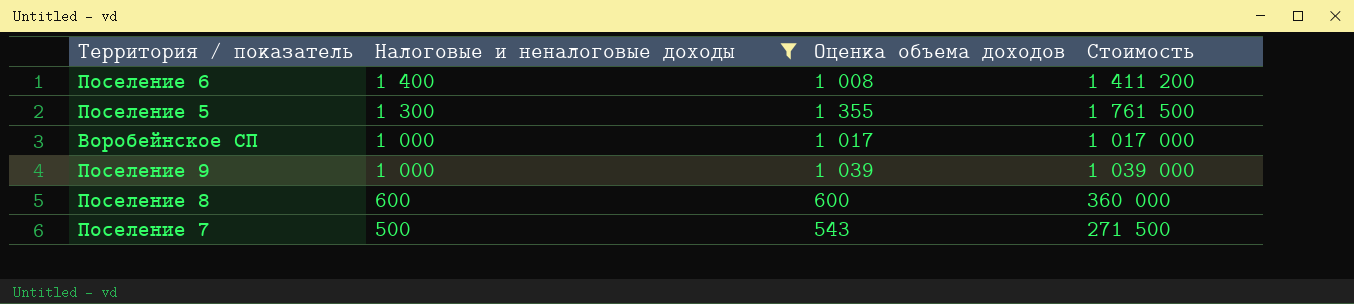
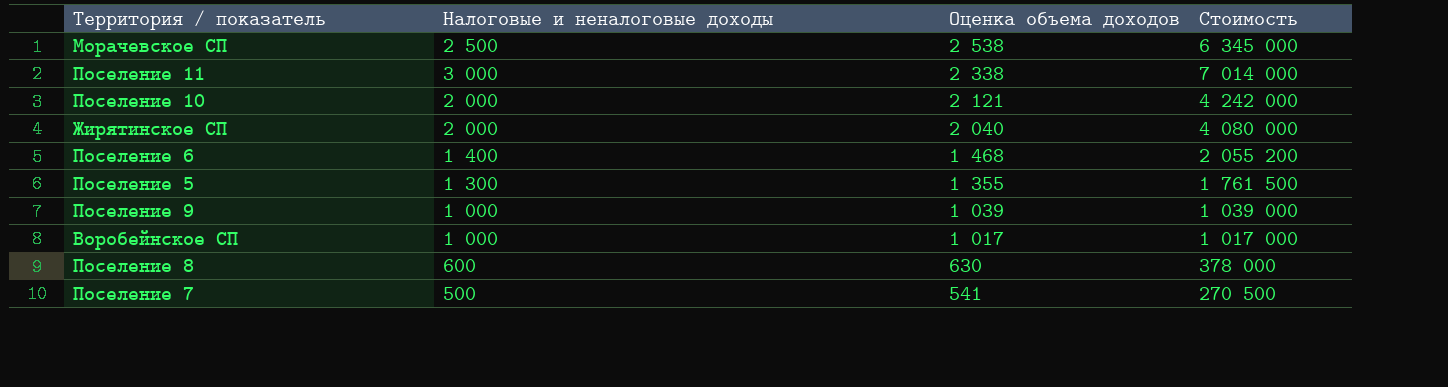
filter: Налоговые и неналоговые доходы <= 1 400 -> none
row order: Налоговые и неналоговые доходы descending -> Оценка объема доходов descending
Поселение 6 | Оценка объема доходов: 1 008 -> 1 468
Поселение 6 | Стоимость: 1 411 200 -> 2 055 200
Поселение 8 | Оценка объема доходов: 600 -> 630
Поселение 8 | Стоимость: 360 000 -> 378 000
Поселение 7 | Оценка объема доходов: 543 -> 541
Поселение 7 | Стоимость: 271 500 -> 270 500

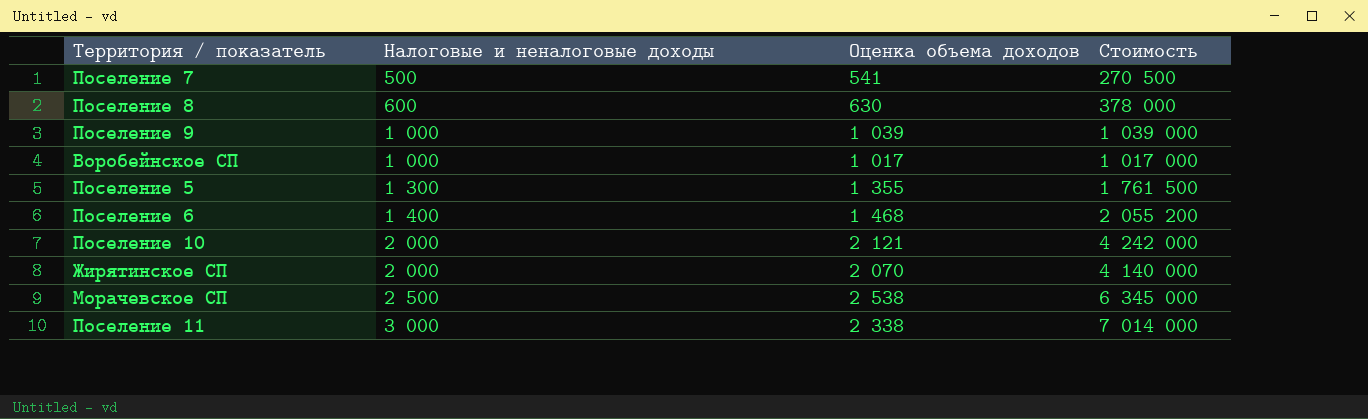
row order: Оценка объема доходов descending -> Налоговые и неналоговые доходы ascending
Жирятинское СП | Оценка объема доходов: 2 040 -> 2 070
Жирятинское СП | Стоимость: 4 080 000 -> 4 140 000

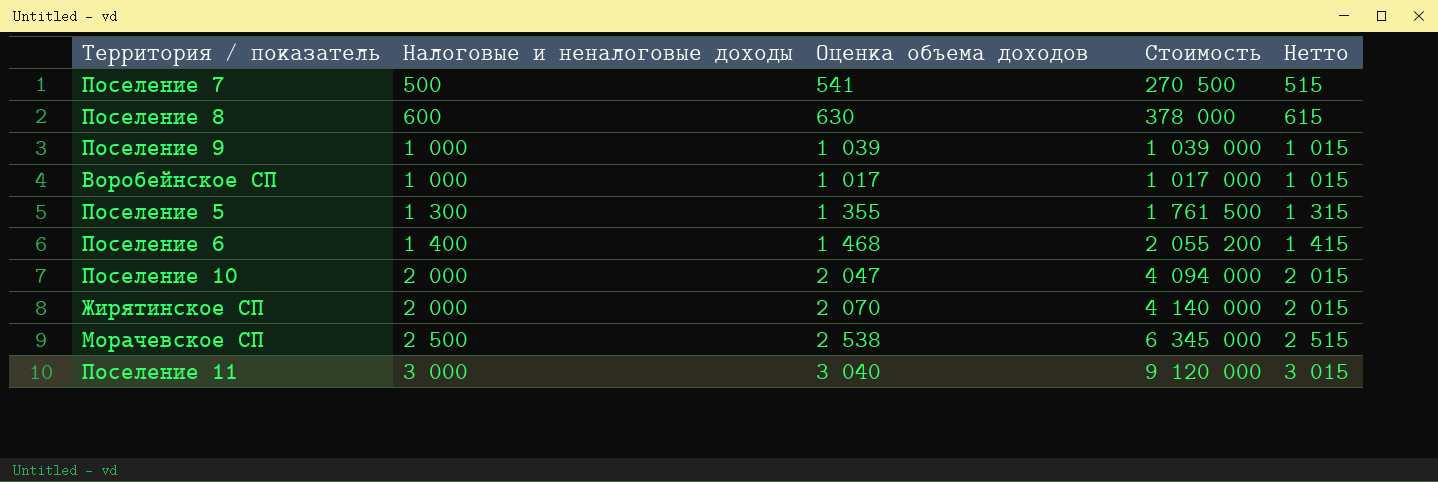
column Нетто | formula: none -> [Налоговые и неналоговые доходы] + 15
Поселение 10 | Оценка объема доходов: 2 121 -> 2 047
Поселение 10 | Стоимость: 4 242 000 -> 4 094 000
Поселение 11 | Оценка объема доходов: 2 338 -> 3 040
Поселение 11 | Стоимость: 7 014 000 -> 9 120 000

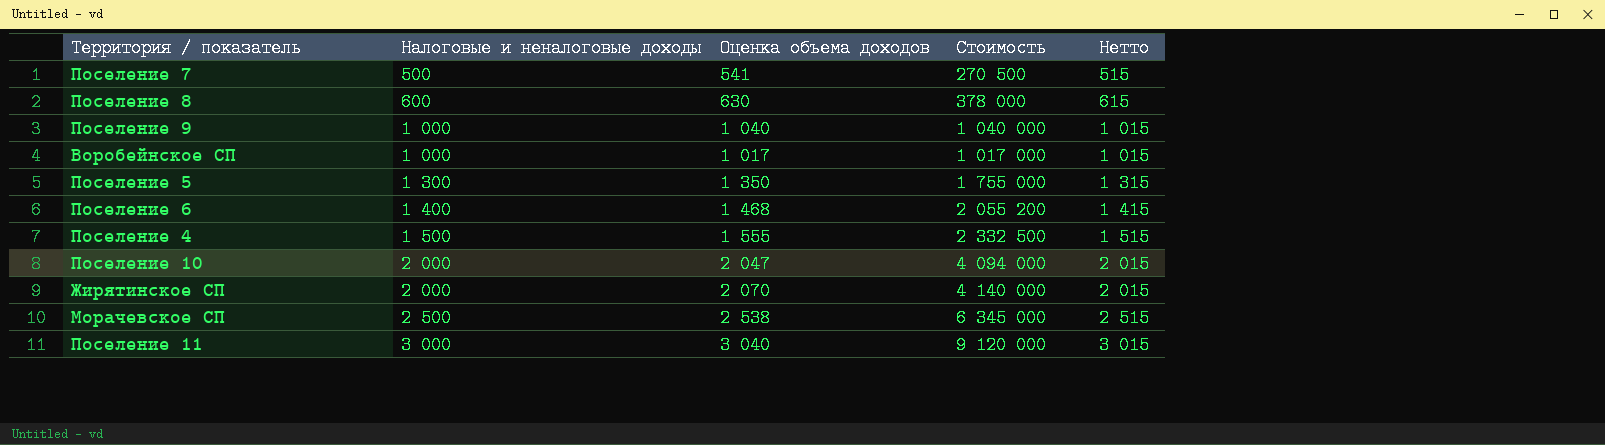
Поселение 9 | Оценка объема доходов: 1 039 -> 1 040
Поселение 9 | Стоимость: 1 039 000 -> 1 040 000
Поселение 5 | Оценка объема доходов: 1 355 -> 1 350
Поселение 5 | Стоимость: 1 761 500 -> 1 755 000
row Поселение 4: none -> 1 500 | 1 555 | 2 332 500 | 1 515

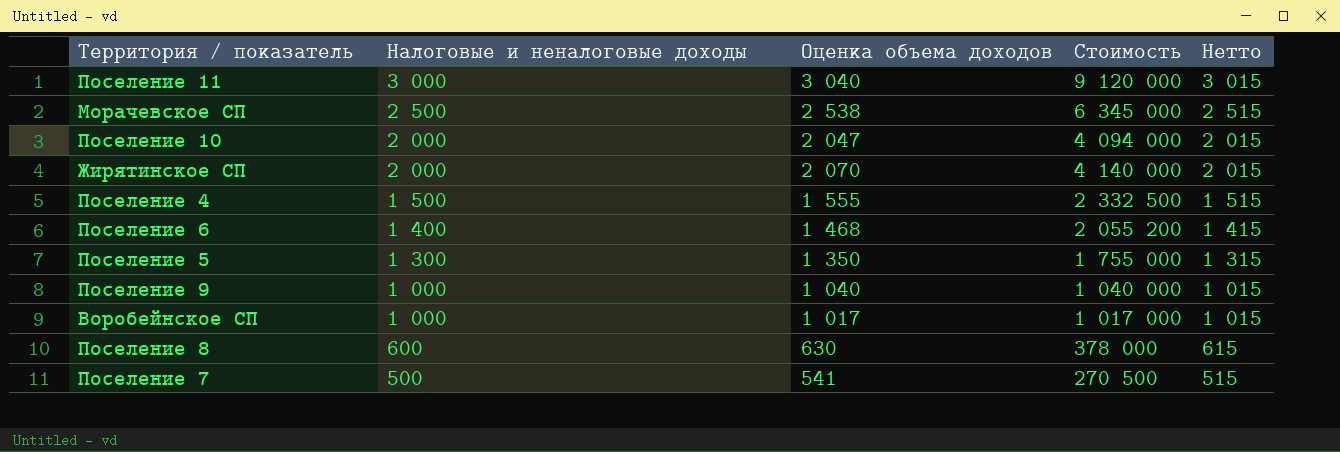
row order: Налоговые и неналоговые доходы ascending -> Налоговые и неналоговые доходы descending

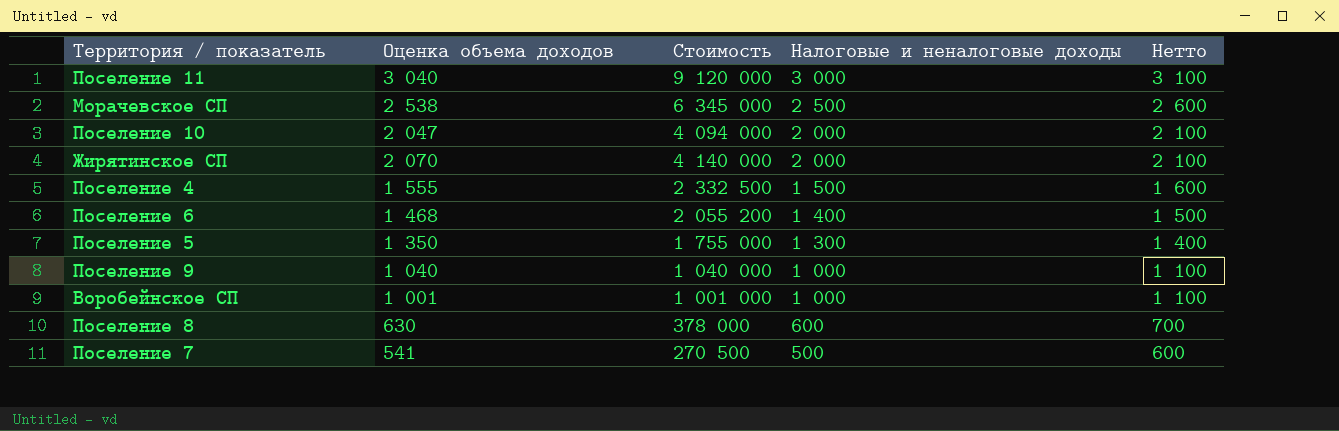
column Налоговые и неналоговые доходы | position: 2 -> 4
column Нетто | formula: [Налоговые и неналоговые доходы] + 15 -> [Налоговые и неналоговые доходы] + 100
Воробейнское СП | Оценка объема доходов: 1 017 -> 1 001
Воробейнское СП | Стоимость: 1 017 000 -> 1 001 000

